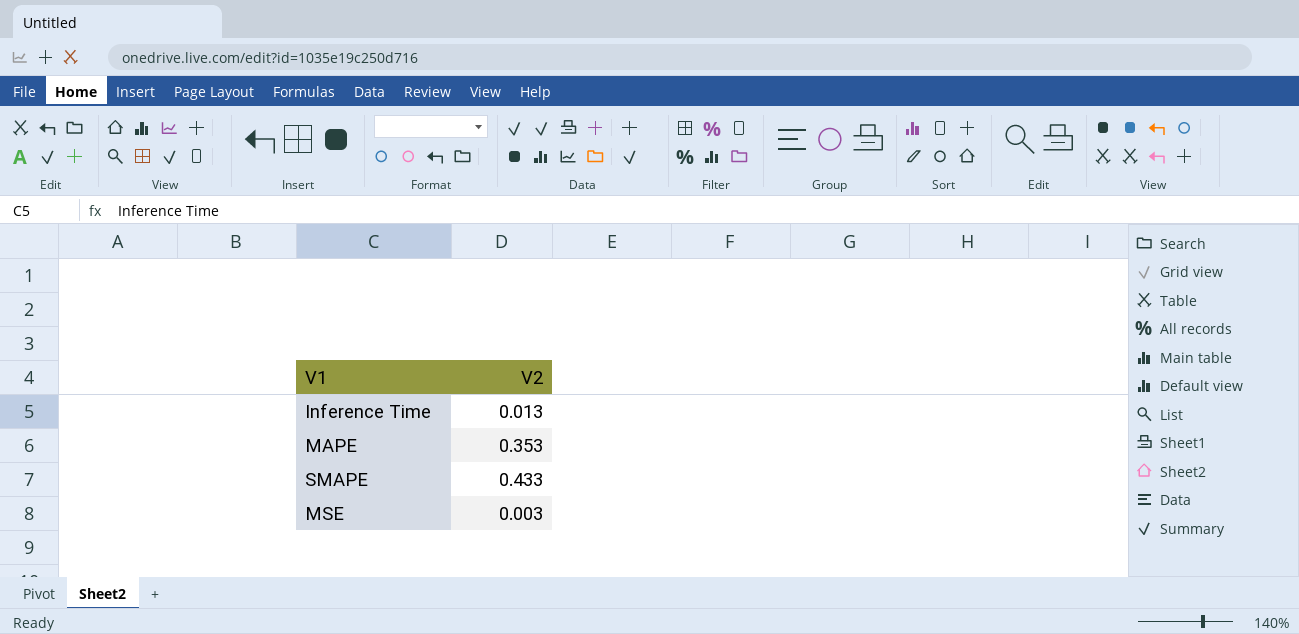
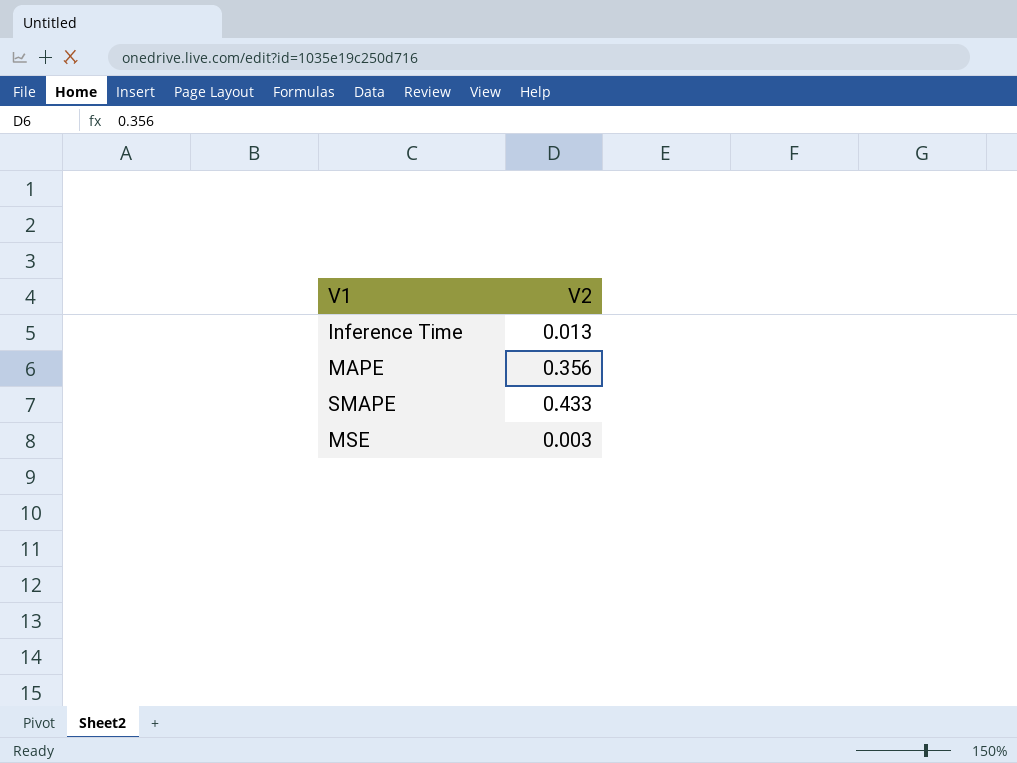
MAPE | V2: 0.353 -> 0.356

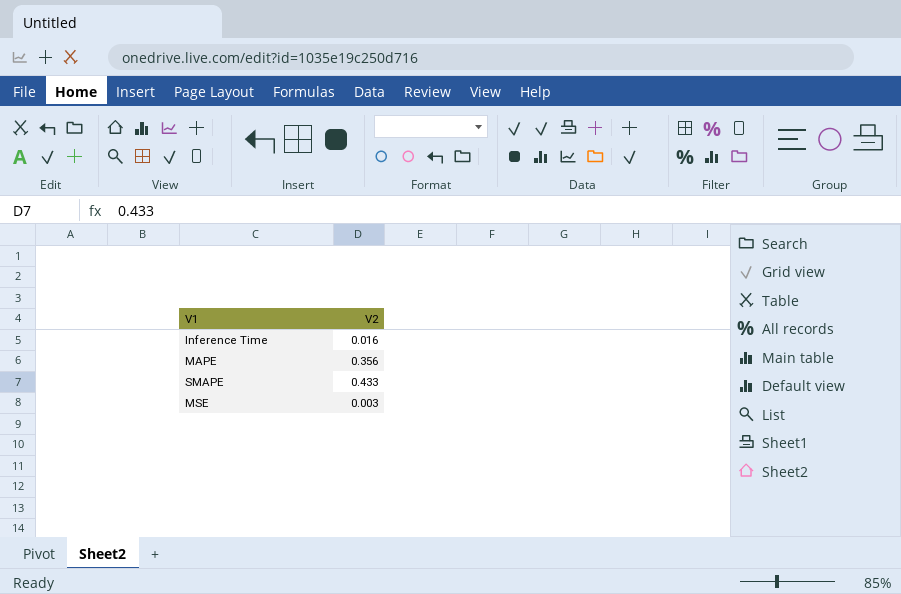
Inference Time | V2: 0.013 -> 0.016

